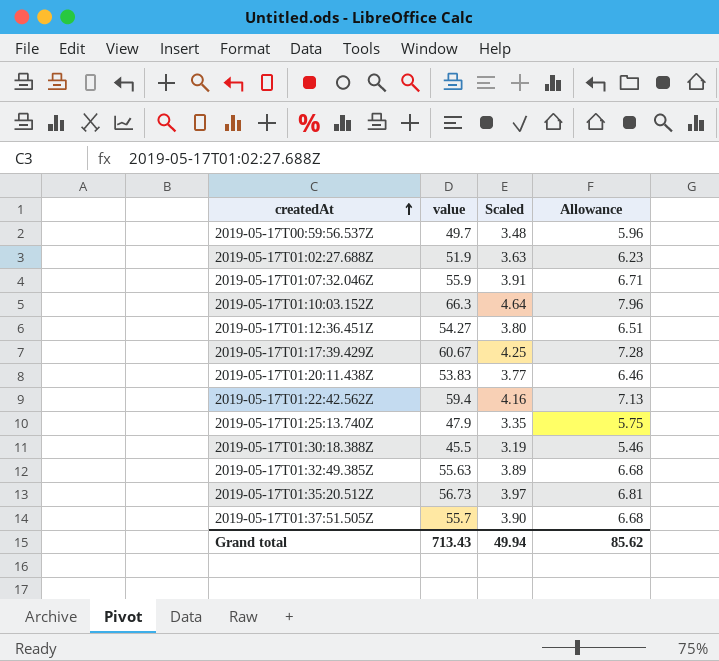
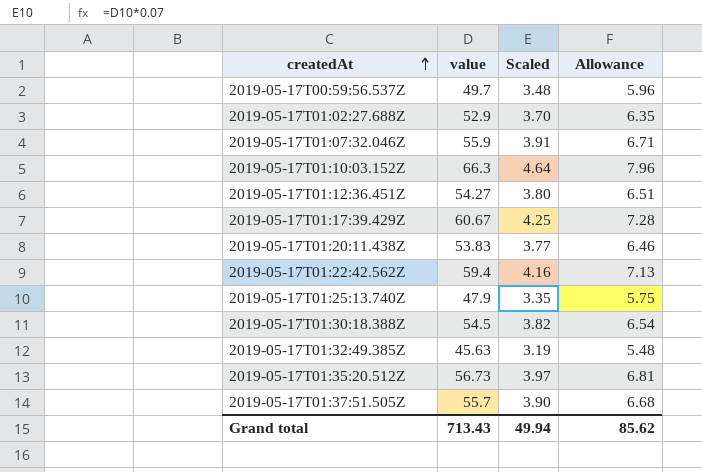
2019-05-17T01:02:27.688Z | value: 51.9 -> 52.9
2019-05-17T01:02:27.688Z | Scaled: 3.63 -> 3.70
2019-05-17T01:02:27.688Z | Allowance: 6.23 -> 6.35
2019-05-17T01:30:18.388Z | value: 45.5 -> 54.5
2019-05-17T01:30:18.388Z | Scaled: 3.19 -> 3.82
2019-05-17T01:30:18.388Z | Allowance: 5.46 -> 6.54
2019-05-17T01:32:49.385Z | value: 55.63 -> 45.63
2019-05-17T01:32:49.385Z | Scaled: 3.89 -> 3.19
2019-05-17T01:32:49.385Z | Allowance: 6.68 -> 5.48

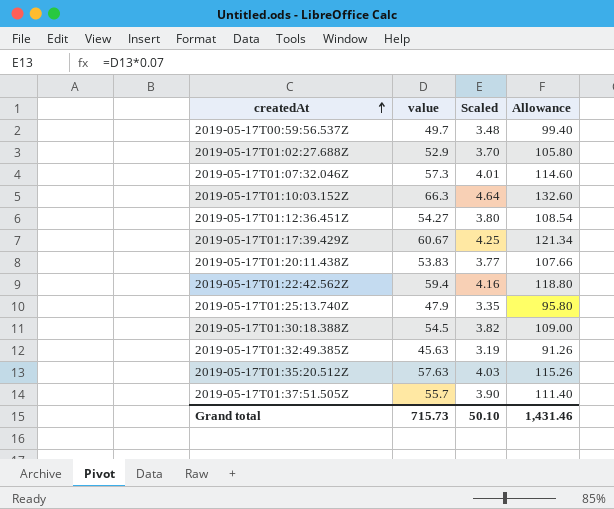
column Allowance | formula: [value] * 0.12 -> [value] * 2
2019-05-17T01:07:32.046Z | value: 55.9 -> 57.3
2019-05-17T01:07:32.046Z | Scaled: 3.91 -> 4.01
2019-05-17T01:35:20.512Z | value: 56.73 -> 57.63
2019-05-17T01:35:20.512Z | Scaled: 3.97 -> 4.03
Grand total | value: 713.43 -> 715.73
Grand total | Scaled: 49.94 -> 50.10
Grand total | Allowance: 85.62 -> 1,431.46

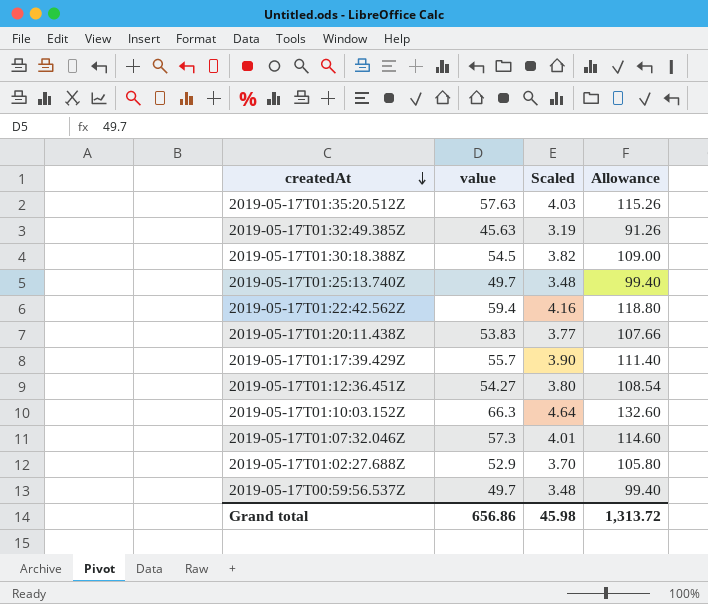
row order: createdAt ascending -> createdAt descending
row 2019-05-17T01:37:51.505Z: 55.7 | 3.90 | 111.40 -> none
2019-05-17T01:25:13.740Z | value: 47.9 -> 49.7
2019-05-17T01:25:13.740Z | Scaled: 3.35 -> 3.48
2019-05-17T01:25:13.740Z | Allowance: 95.80 -> 99.40
2019-05-17T01:17:39.429Z | value: 60.67 -> 55.7
2019-05-17T01:17:39.429Z | Scaled: 4.25 -> 3.90
2019-05-17T01:17:39.429Z | Allowance: 121.34 -> 111.40
Grand total | value: 715.73 -> 656.86
Grand total | Scaled: 50.10 -> 45.98
Grand total | Allowance: 1,431.46 -> 1,313.72

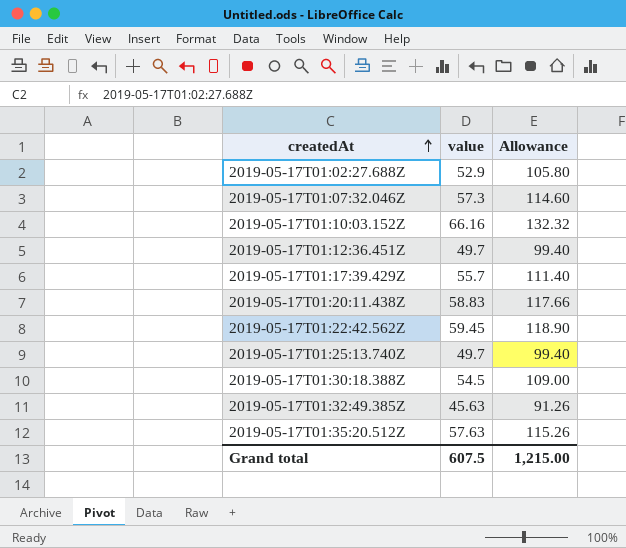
row order: createdAt descending -> createdAt ascending
column Scaled | formula: [value] * 0.07 -> none
row 2019-05-17T00:59:56.537Z: 49.7 | 3.48 | 99.40 -> none
2019-05-17T01:10:03.152Z | value: 66.3 -> 66.16
2019-05-17T01:10:03.152Z | Allowance: 132.60 -> 132.32
2019-05-17T01:12:36.451Z | value: 54.27 -> 49.7
2019-05-17T01:12:36.451Z | Allowance: 108.54 -> 99.40
2019-05-17T01:20:11.438Z | value: 53.83 -> 58.83
2019-05-17T01:20:11.438Z | Allowance: 107.66 -> 117.66
2019-05-17T01:22:42.562Z | value: 59.4 -> 59.45
2019-05-17T01:22:42.562Z | Allowance: 118.80 -> 118.90
Grand total | value: 656.86 -> 607.5
Grand total | Allowance: 1,313.72 -> 1,215.00

